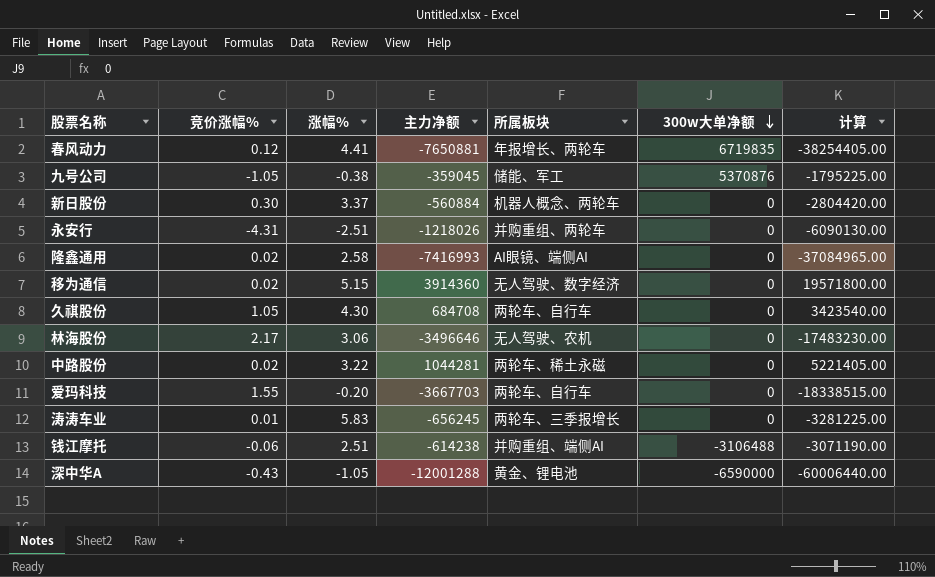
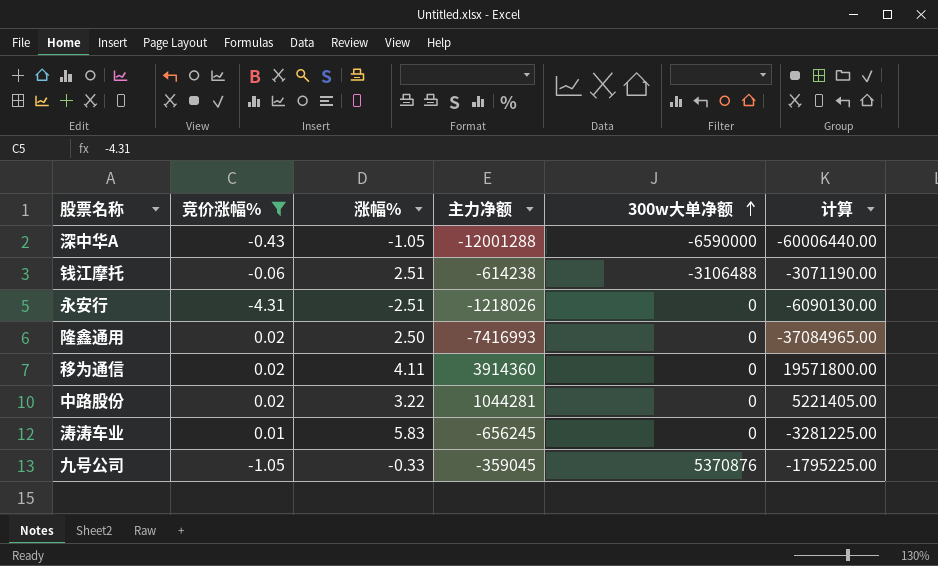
filter: none -> 竞价涨幅% <= 0.02
row order: 300w大单净额 descending -> 300w大单净额 ascending
column 所属板块 | position: 5 -> none
隆鑫通用 | 涨幅%: 2.58 -> 2.50
移为通信 | 涨幅%: 5.15 -> 4.11
九号公司 | 涨幅%: -0.38 -> -0.33

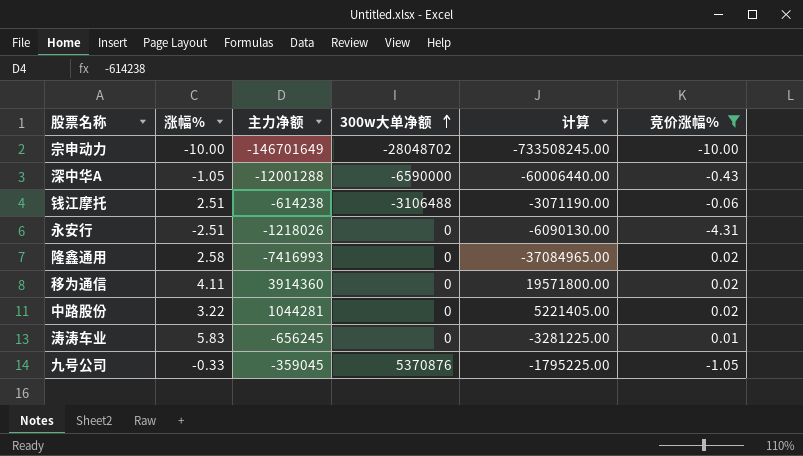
column 竞价涨幅% | position: 2 -> 6
row 宗申动力: none -> -10.00 | -146701649 | -28048702 | -733508245.00 | -10.00
隆鑫通用 | 涨幅%: 2.50 -> 2.58

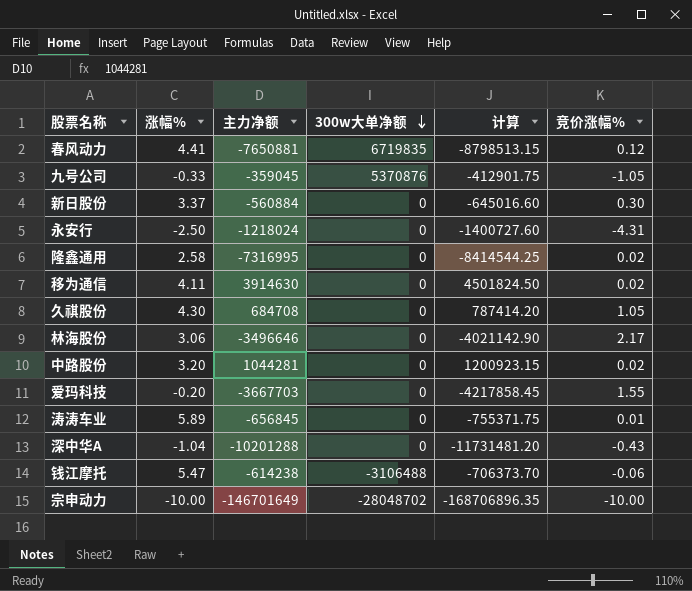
filter: 竞价涨幅% <= 0.02 -> none
row order: 300w大单净额 ascending -> 300w大单净额 descending
column 计算 | formula: [主力净额] * 5 -> [主力净额] * 1.15
永安行 | 涨幅%: -2.51 -> -2.50
永安行 | 主力净额: -1218026 -> -1218024
隆鑫通用 | 主力净额: -7416993 -> -7316995
移为通信 | 主力净额: 3914360 -> 3914630
中路股份 | 涨幅%: 3.22 -> 3.20
涛涛车业 | 涨幅%: 5.83 -> 5.89
涛涛车业 | 主力净额: -656245 -> -656845
深中华A | 涨幅%: -1.05 -> -1.04
深中华A | 主力净额: -12001288 -> -10201288
深中华A | 300w大单净额: -6590000 -> 0
钱江摩托 | 涨幅%: 2.51 -> 5.47

